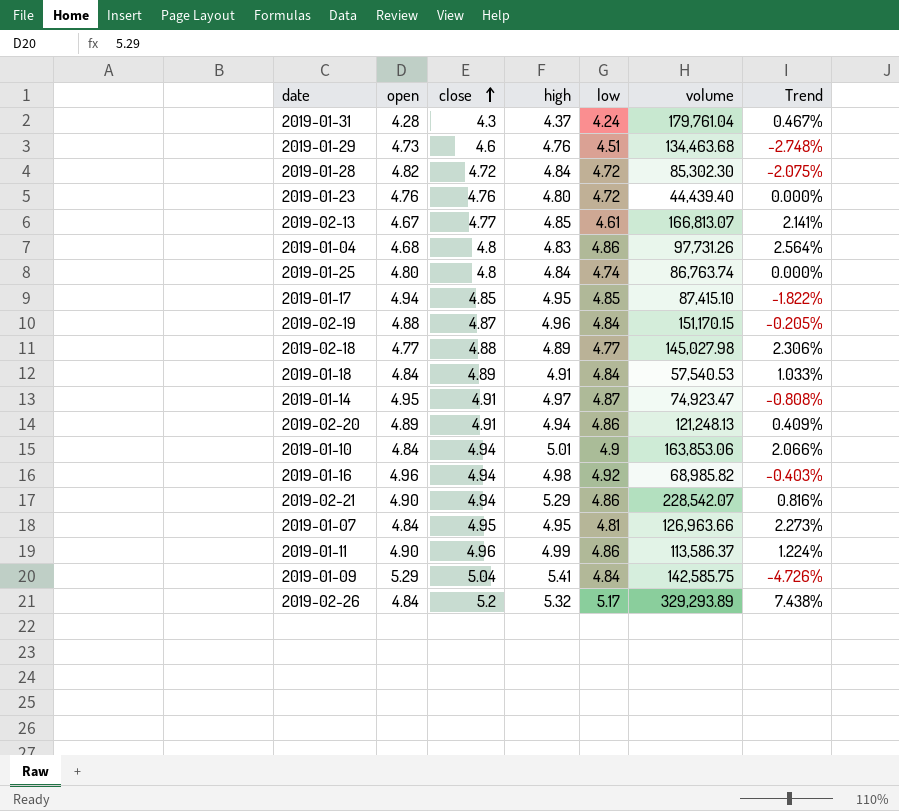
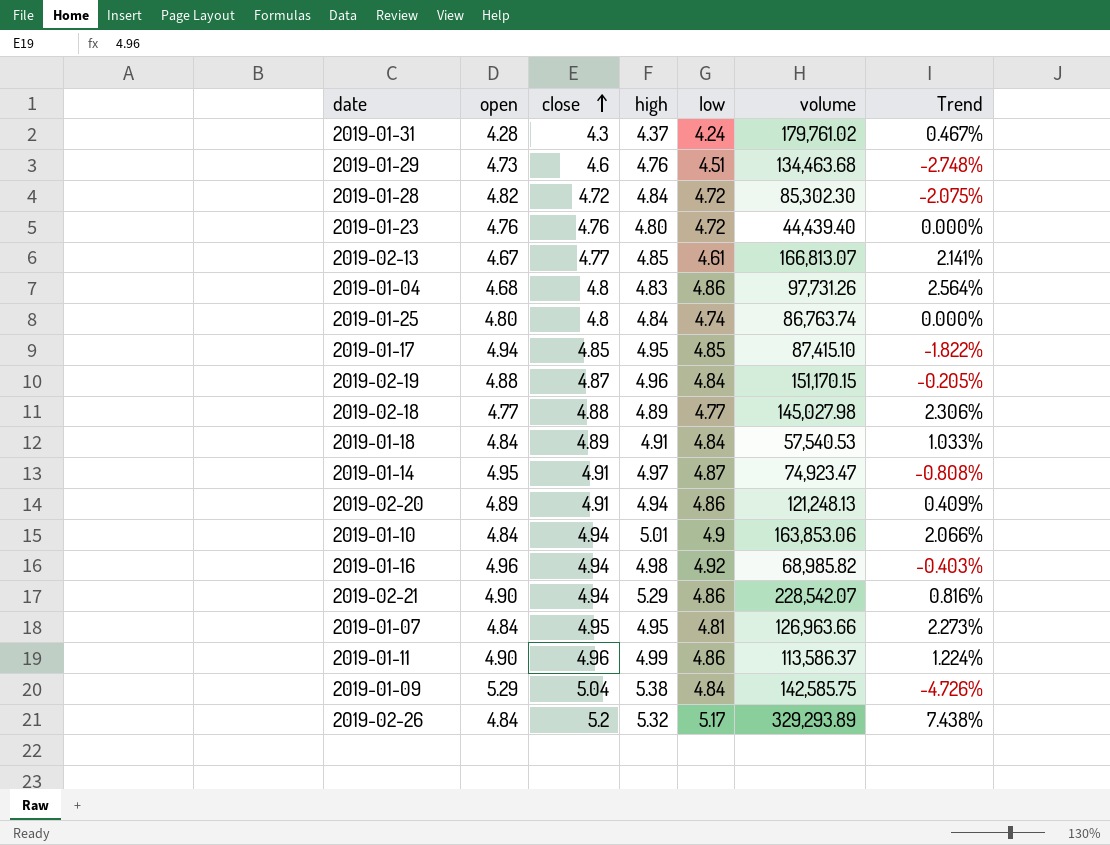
2019-01-31 | volume: 179,761.04 -> 179,761.02
2019-01-09 | high: 5.41 -> 5.38

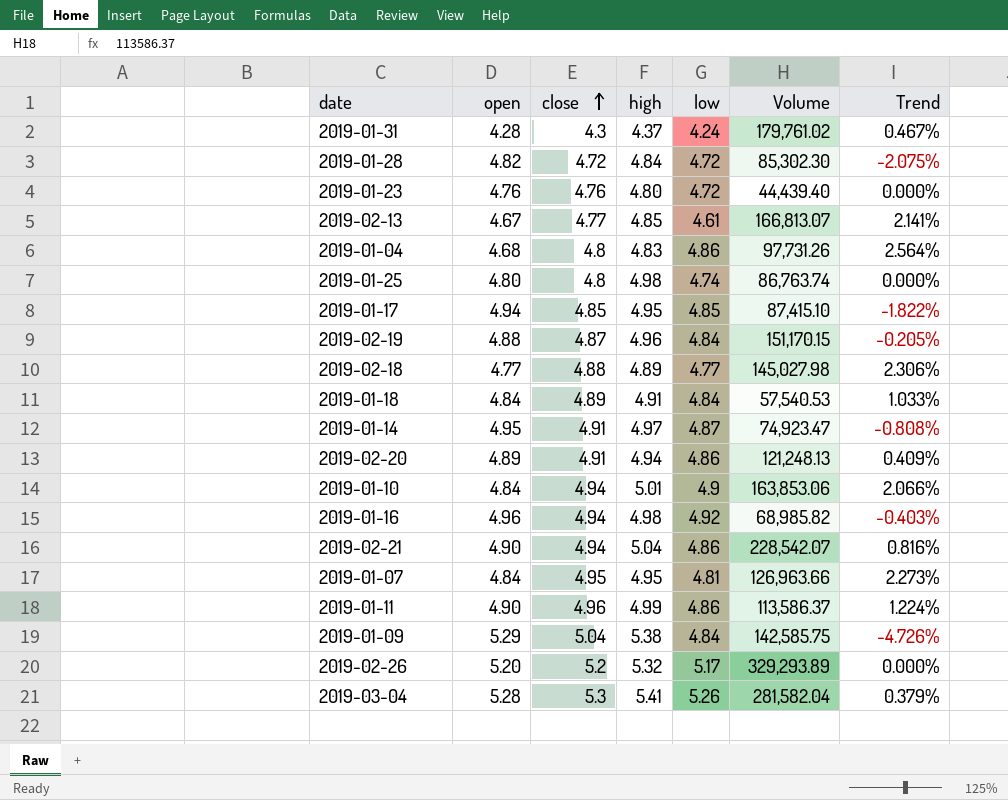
column name: volume -> Volume
row 2019-01-29: 4.73 | 4.6 | 4.76 | 4.51 | 134,463.68 | -2.748% -> none
2019-01-25 | high: 4.84 -> 4.98
2019-02-21 | high: 5.29 -> 5.04
2019-02-26 | open: 4.84 -> 5.20
2019-02-26 | Trend: 7.438% -> 0.000%
row 2019-03-04: none -> 5.28 | 5.3 | 5.41 | 5.26 | 281,582.04 | 0.379%

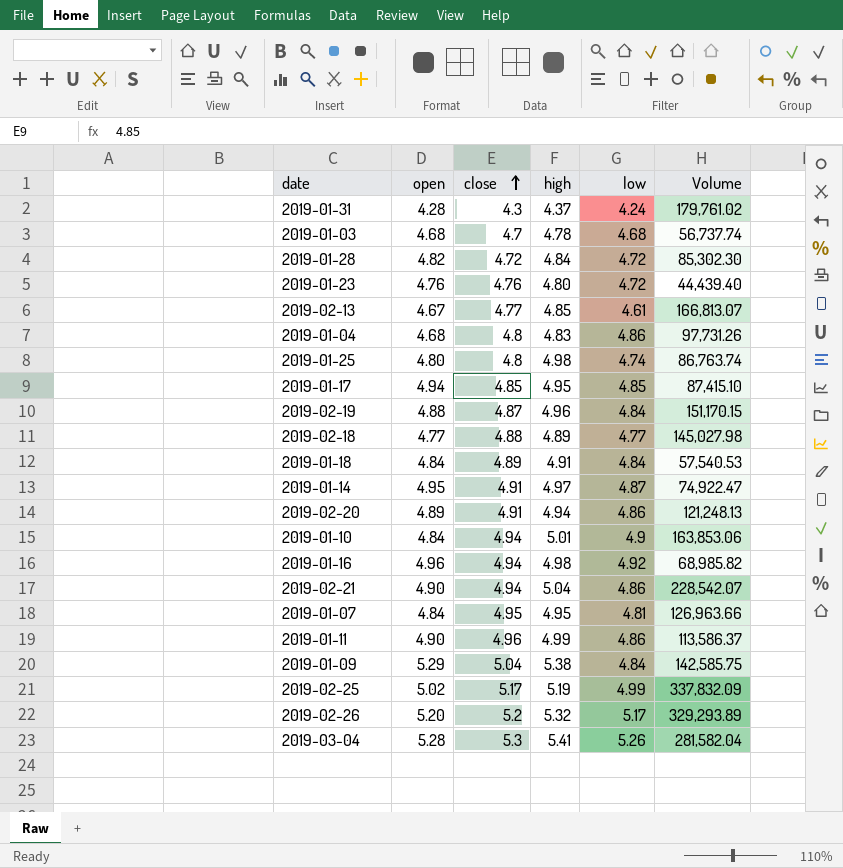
column Trend | formula: ([close] - [open]) / [open] -> none
row 2019-01-03: none -> 4.68 | 4.7 | 4.78 | 4.68 | 56,737.74
2019-01-14 | Volume: 74,923.47 -> 74,922.47
row 2019-02-25: none -> 5.02 | 5.17 | 5.19 | 4.99 | 337,832.09

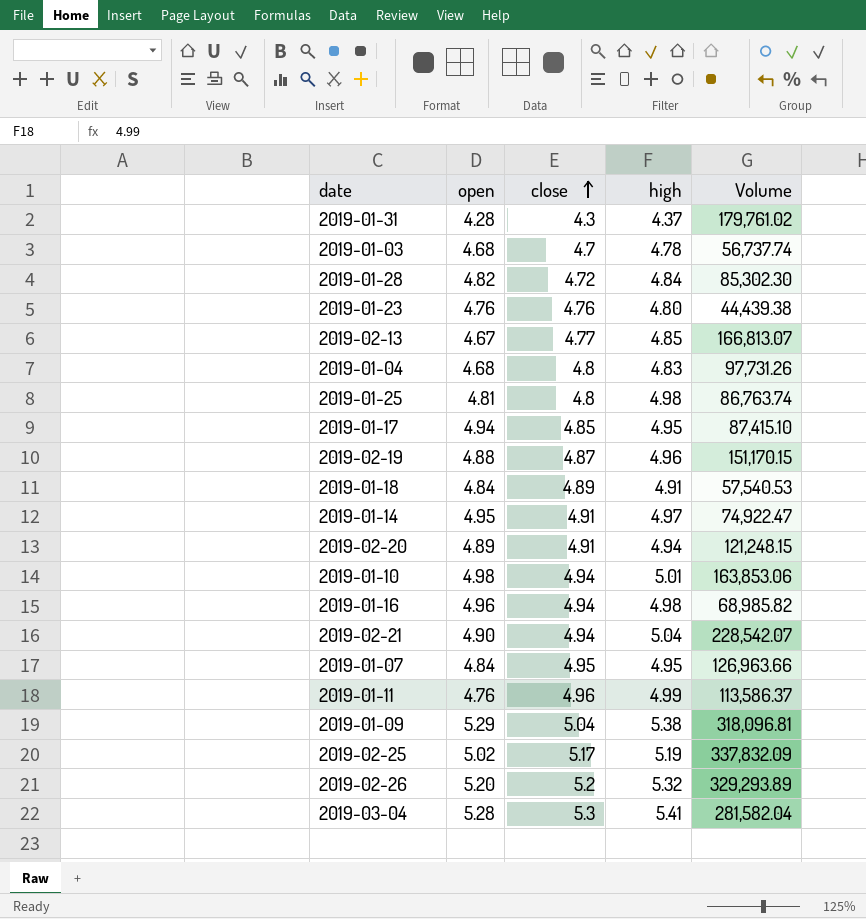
column low | position: 5 -> none
row 2019-02-18: 4.77 | 4.88 | 4.89 | 4.77 | 145,027.98 -> none
2019-01-23 | Volume: 44,439.40 -> 44,439.38
2019-01-25 | open: 4.80 -> 4.81
2019-02-20 | Volume: 121,248.13 -> 121,248.15
2019-01-10 | open: 4.84 -> 4.98
2019-01-11 | open: 4.90 -> 4.76
2019-01-09 | Volume: 142,585.75 -> 318,096.81

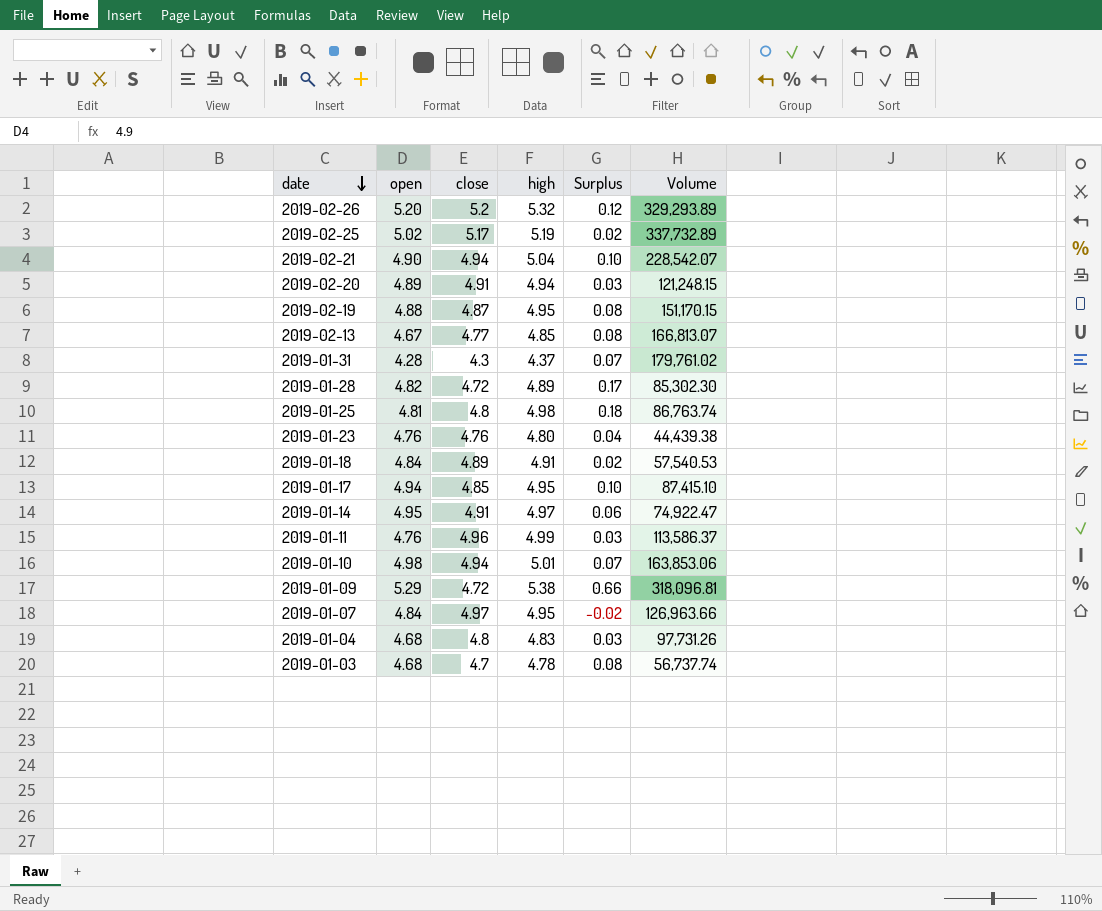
row order: close ascending -> date descending
column Surplus | formula: none -> [high] - [close]
row 2019-01-16: 4.96 | 4.94 | 4.98 | 68,985.82 -> none
row 2019-03-04: 5.28 | 5.3 | 5.41 | 281,582.04 -> none
2019-02-25 | Volume: 337,832.09 -> 337,732.89
2019-02-19 | high: 4.96 -> 4.95
2019-01-28 | high: 4.84 -> 4.89
2019-01-09 | close: 5.04 -> 4.72
2019-01-07 | close: 4.95 -> 4.97

